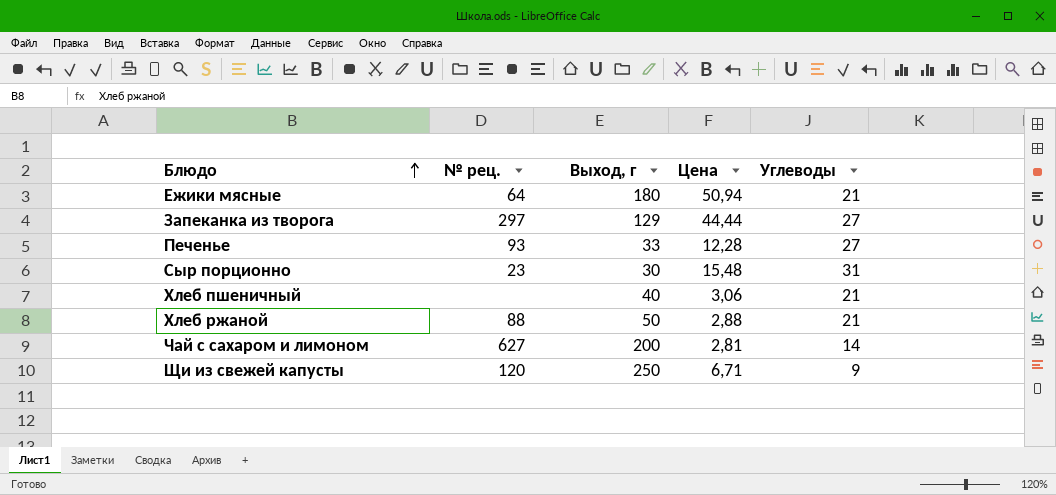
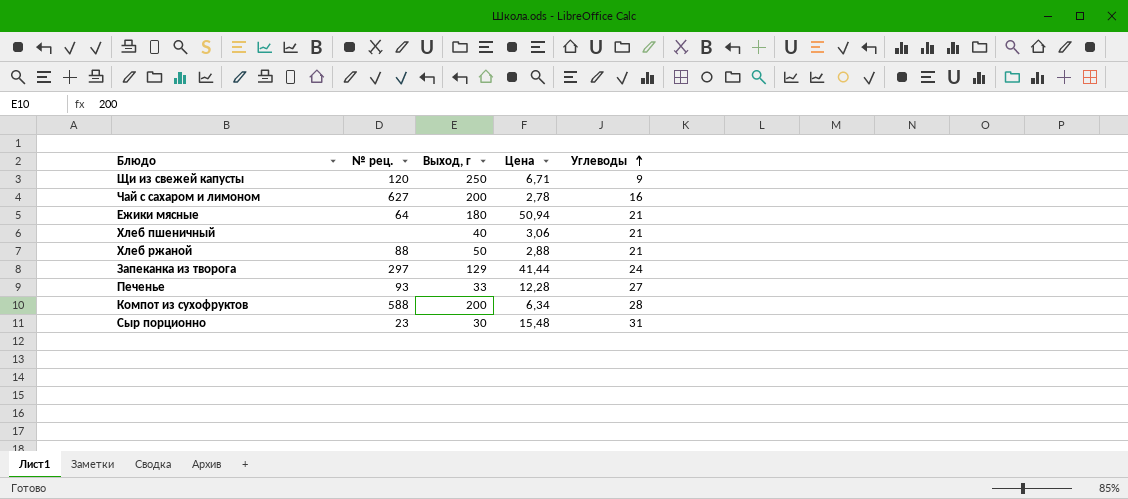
row order: Блюдо ascending -> Углеводы ascending
Чай с сахаром и лимоном | Цена: 2,81 -> 2,78
Чай с сахаром и лимоном | Углеводы: 14 -> 16
Запеканка из творога | Цена: 44,44 -> 41,44
Запеканка из творога | Углеводы: 27 -> 24
row Компот из сухофруктов: none -> 588 | 200 | 6,34 | 28

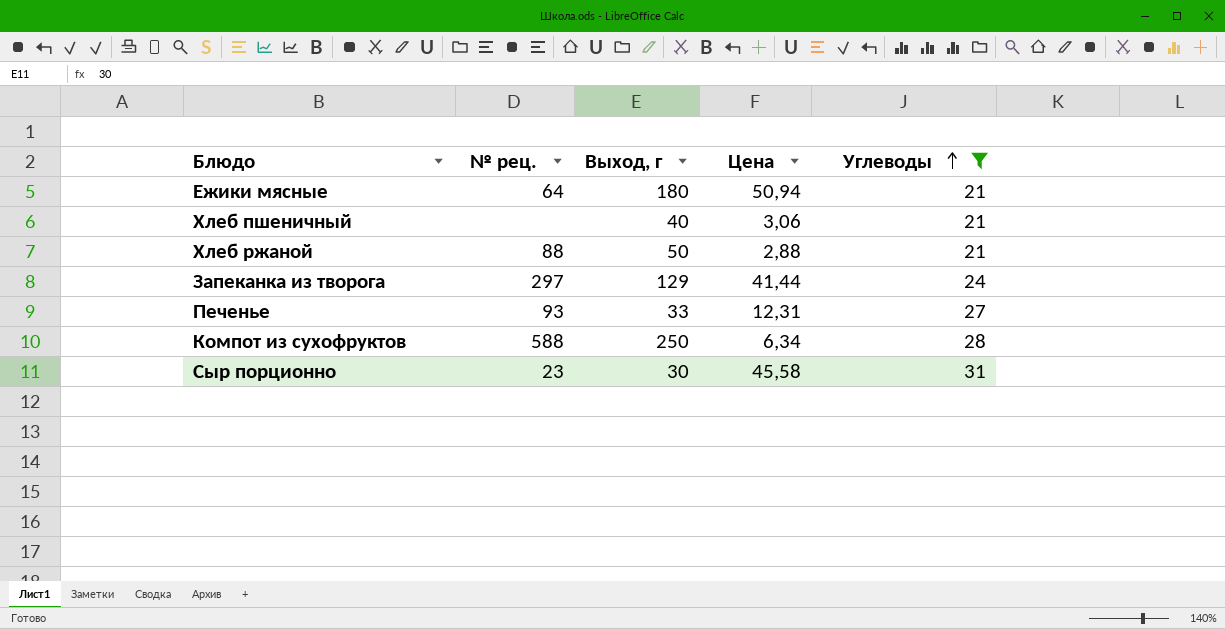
filter: none -> Углеводы >= 21
Печенье | Цена: 12,28 -> 12,31
Компот из сухофруктов | Выход, г: 200 -> 250
Сыр порционно | Цена: 15,48 -> 45,58

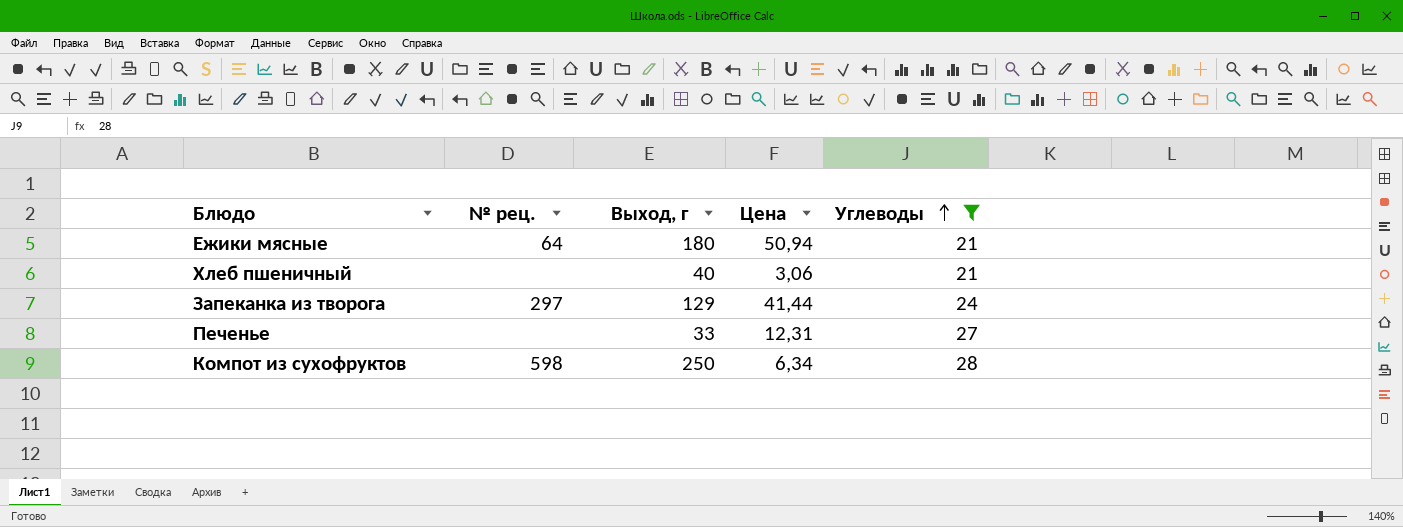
row Хлеб ржаной: 88 | 50 | 2,88 | 21 -> none
row Сыр порционно: 23 | 30 | 45,58 | 31 -> none
Печенье | № рец.: 93 -> none
Компот из сухофруктов | № рец.: 588 -> 598

